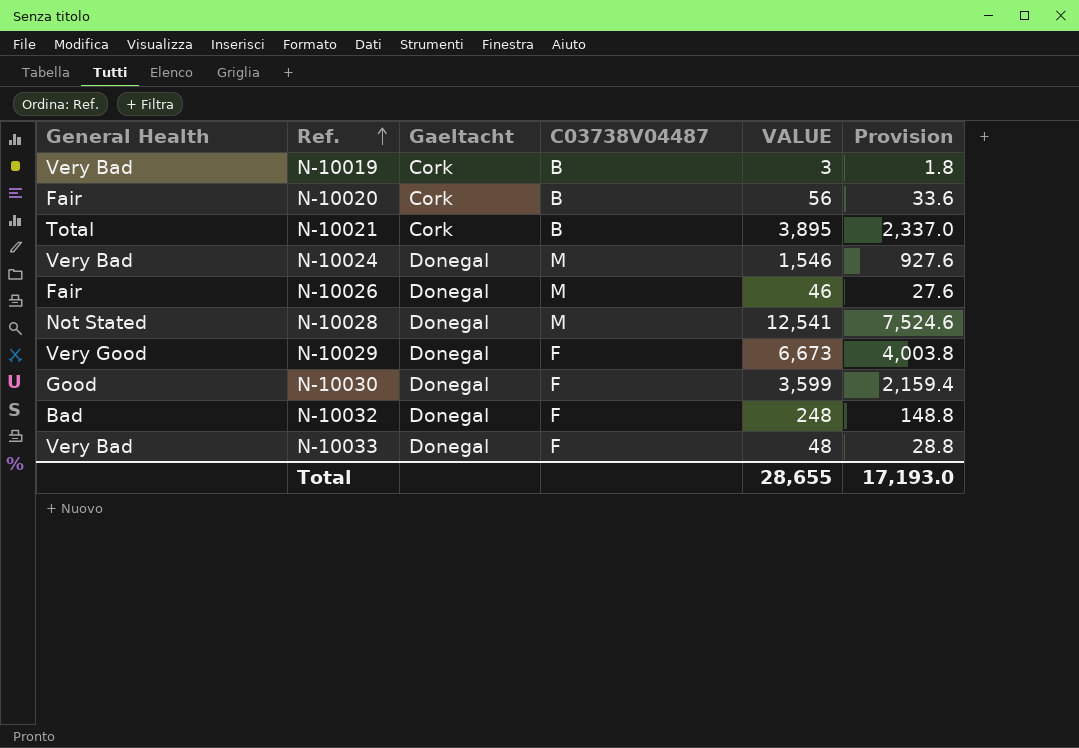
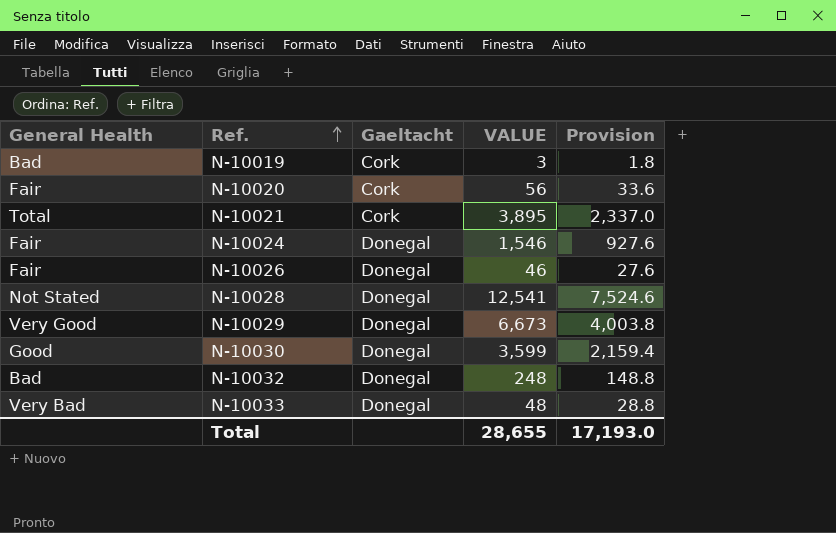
column C03738V04487 | position: 4 -> none
N-10019 | General Health: Very Bad -> Bad
N-10024 | General Health: Very Bad -> Fair

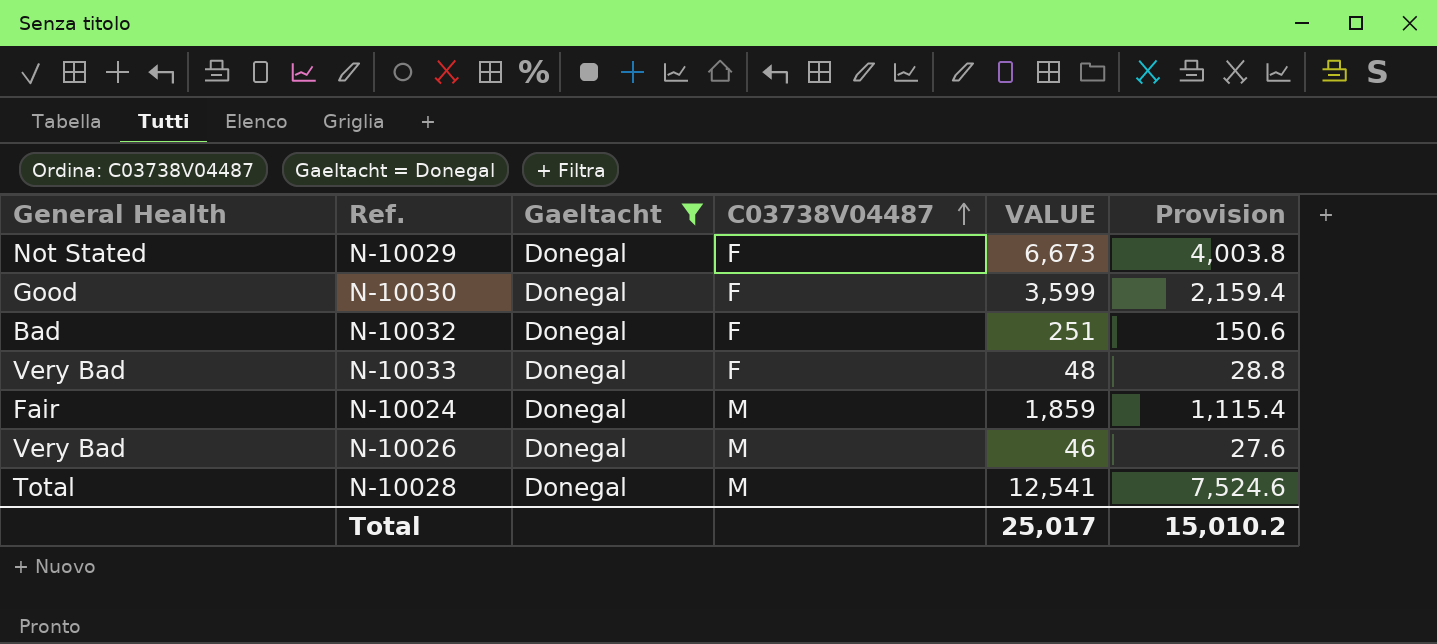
filter: none -> Gaeltacht = Donegal
row order: Ref. ascending -> C03738V04487 ascending
column C03738V04487 | position: none -> 4
N-10029 | General Health: Very Good -> Not Stated
N-10032 | VALUE: 248 -> 251
N-10032 | Provision: 148.8 -> 150.6
N-10024 | VALUE: 1,546 -> 1,859
N-10024 | Provision: 927.6 -> 1,115.4
N-10026 | General Health: Fair -> Very Bad
N-10028 | General Health: Not Stated -> Total
Total | VALUE: 28,655 -> 25,017
Total | Provision: 17,193.0 -> 15,010.2

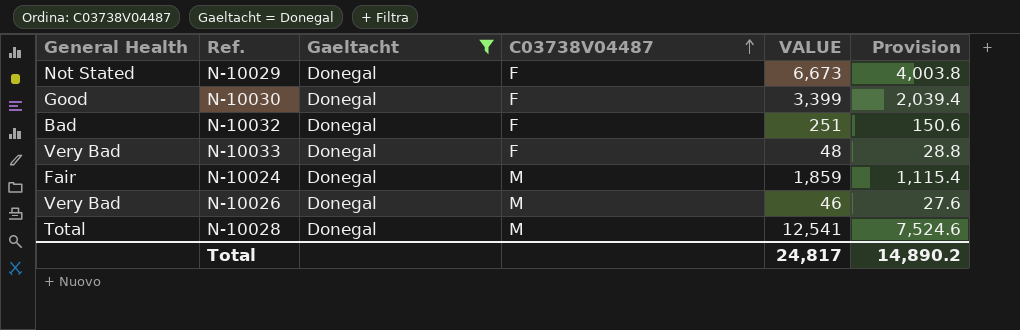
N-10030 | VALUE: 3,599 -> 3,399
N-10030 | Provision: 2,159.4 -> 2,039.4
Total | VALUE: 25,017 -> 24,817
Total | Provision: 15,010.2 -> 14,890.2

